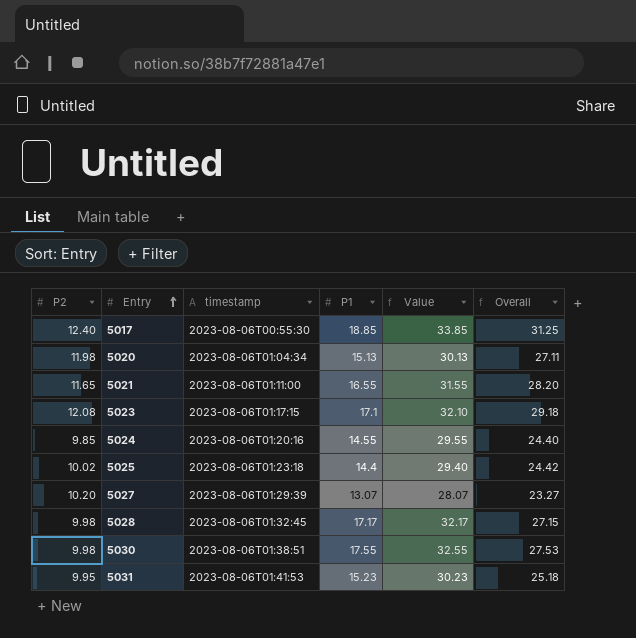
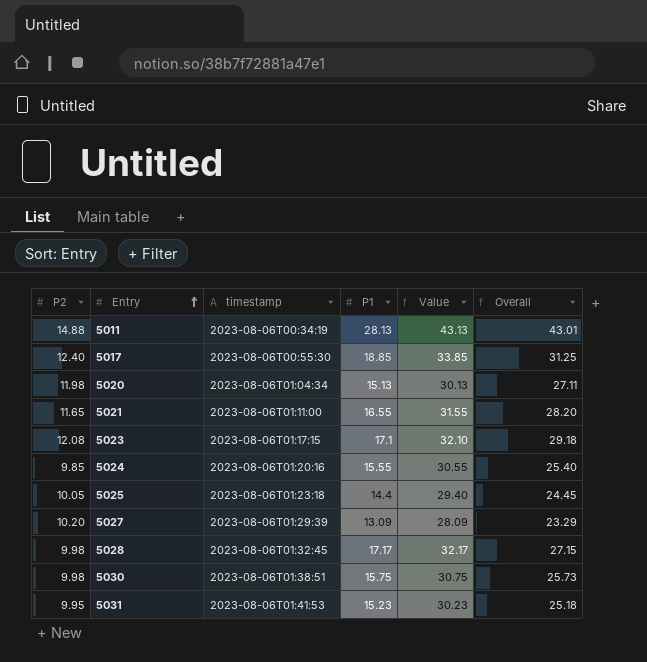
row 5011: none -> 14.88 | 2023-08-06T00:34:19 | 28.13 | 43.13 | 43.01
5024 | P1: 14.55 -> 15.55
5024 | Value: 29.55 -> 30.55
5024 | Overall: 24.40 -> 25.40
5025 | P2: 10.02 -> 10.05
5025 | Overall: 24.42 -> 24.45
5027 | P1: 13.07 -> 13.09
5027 | Value: 28.07 -> 28.09
5027 | Overall: 23.27 -> 23.29
5030 | P1: 17.55 -> 15.75
5030 | Value: 32.55 -> 30.75
5030 | Overall: 27.53 -> 25.73

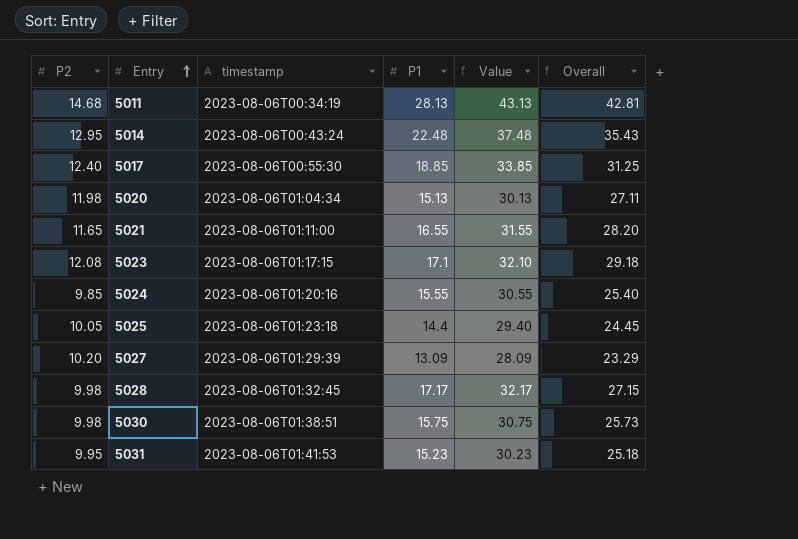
5011 | P2: 14.88 -> 14.68
5011 | Overall: 43.01 -> 42.81
row 5014: none -> 12.95 | 2023-08-06T00:43:24 | 22.48 | 37.48 | 35.43

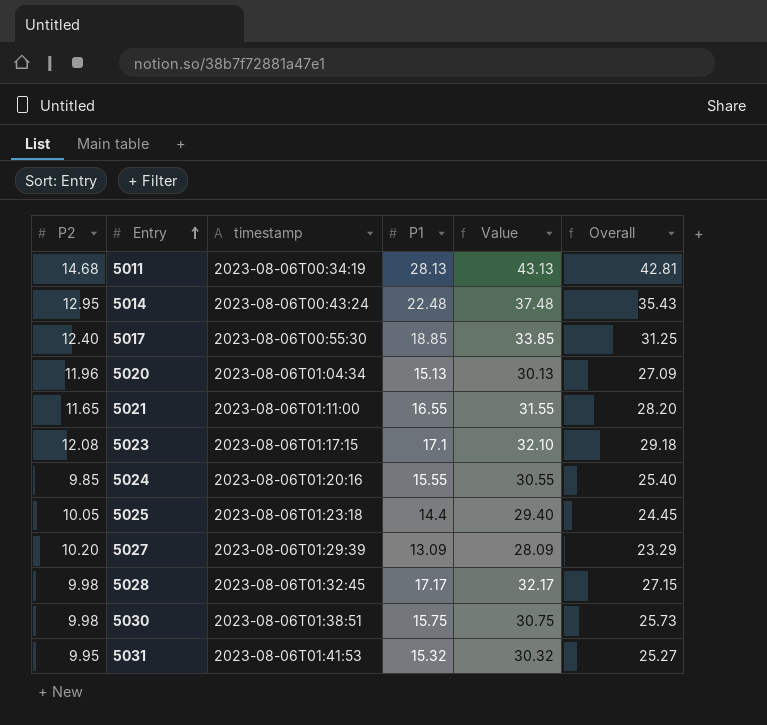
5020 | P2: 11.98 -> 11.96
5020 | Overall: 27.11 -> 27.09
5031 | P1: 15.23 -> 15.32
5031 | Value: 30.23 -> 30.32
5031 | Overall: 25.18 -> 25.27

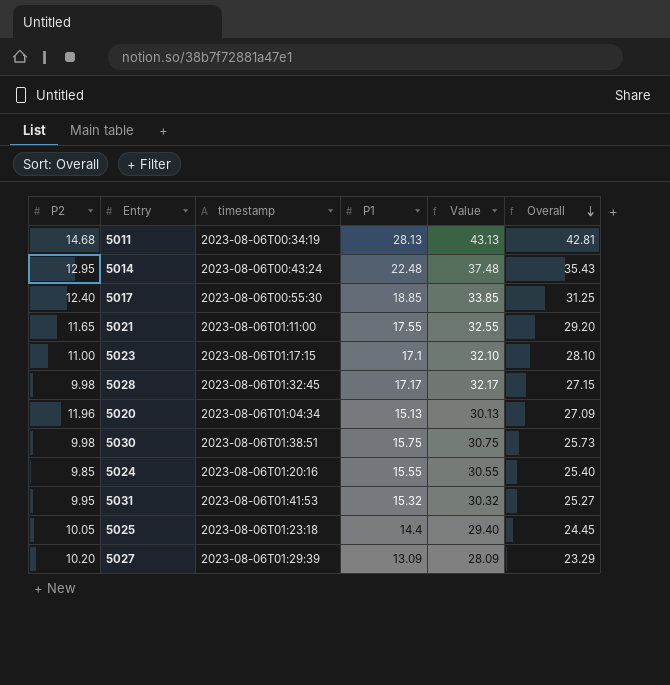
row order: Entry ascending -> Overall descending
5021 | P1: 16.55 -> 17.55
5021 | Value: 31.55 -> 32.55
5021 | Overall: 28.20 -> 29.20
5023 | P2: 12.08 -> 11.00
5023 | Overall: 29.18 -> 28.10

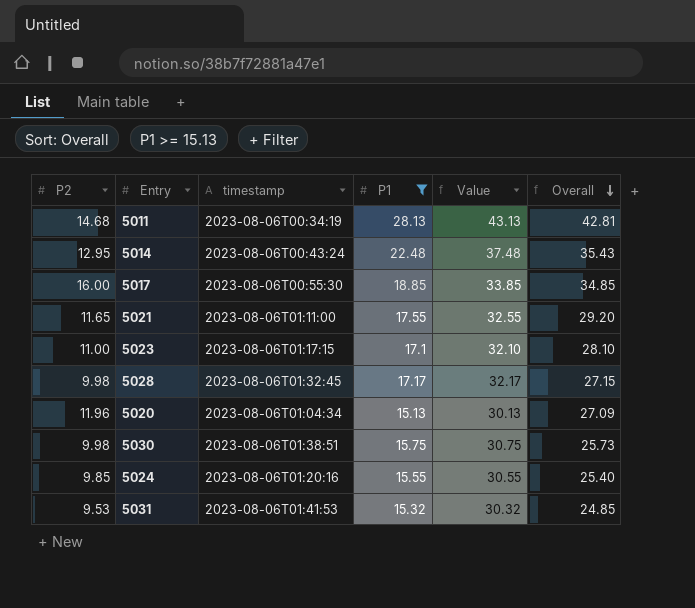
filter: none -> P1 >= 15.13
5017 | P2: 12.40 -> 16.00
5017 | Overall: 31.25 -> 34.85
5031 | P2: 9.95 -> 9.53
5031 | Overall: 25.27 -> 24.85

